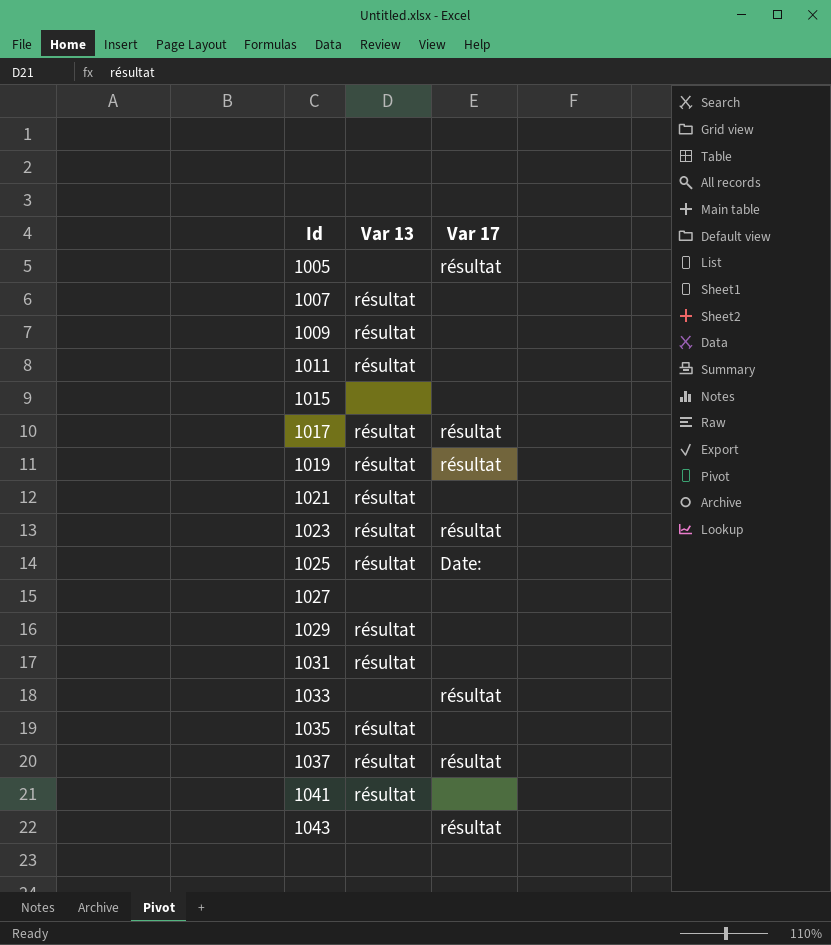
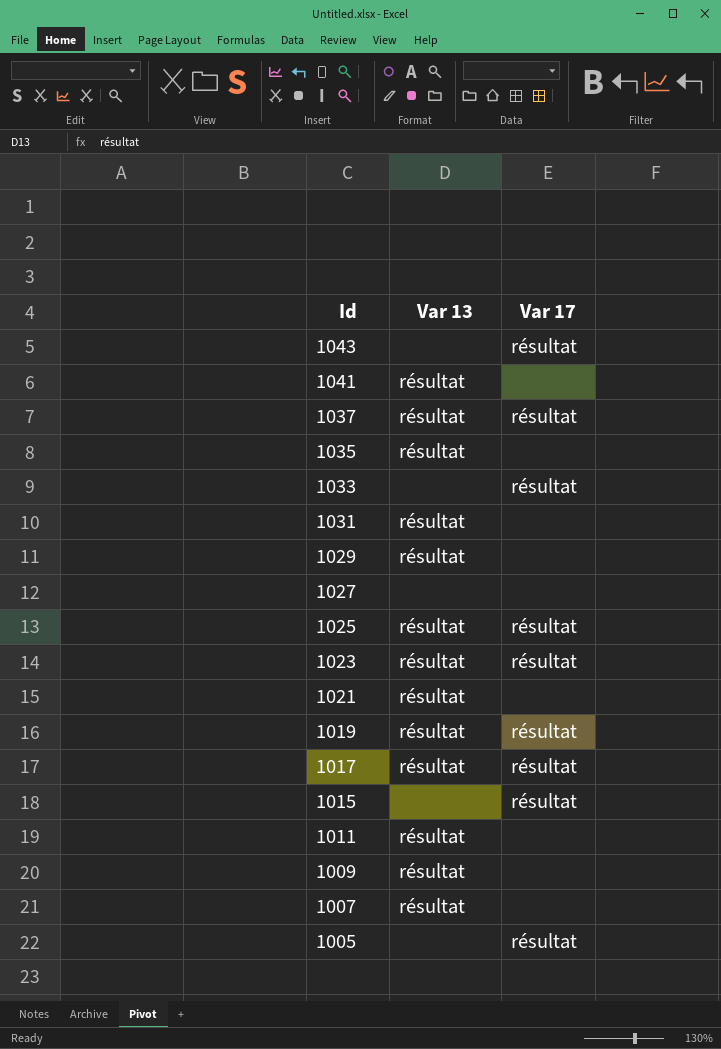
row order: Id ascending -> Id descending
1025 | Var 17: Date: -> résultat
1015 | Var 17: none -> résultat

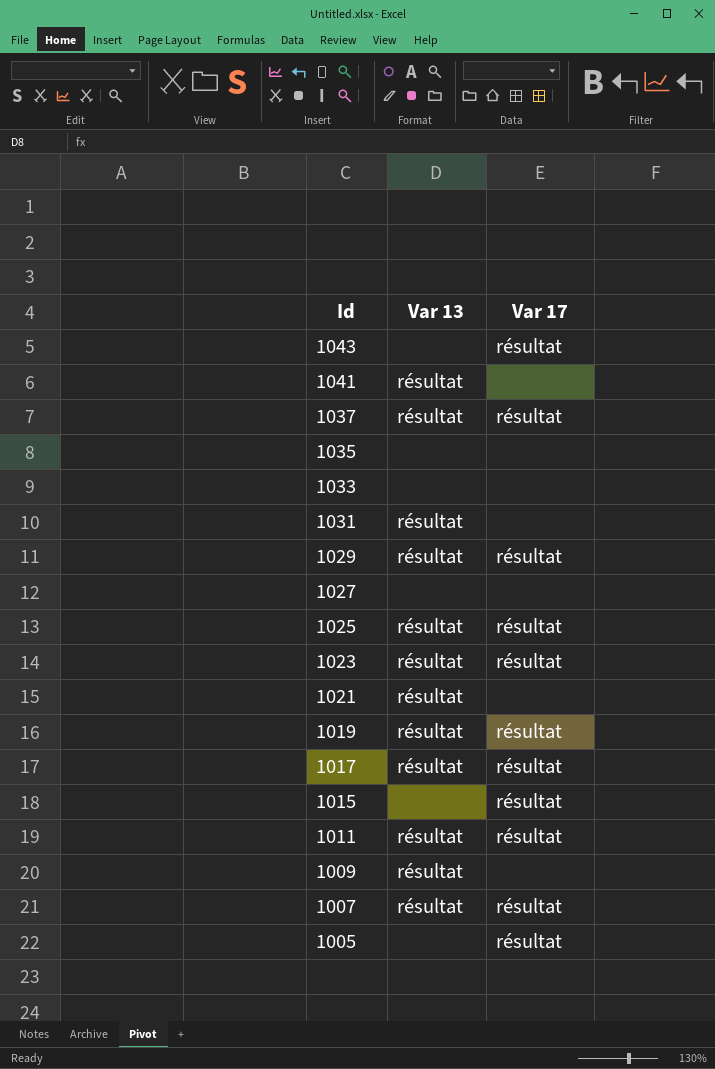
1035 | Var 13: résultat -> none
1033 | Var 17: résultat -> none
1029 | Var 17: none -> résultat
1011 | Var 17: none -> résultat
1007 | Var 17: none -> résultat

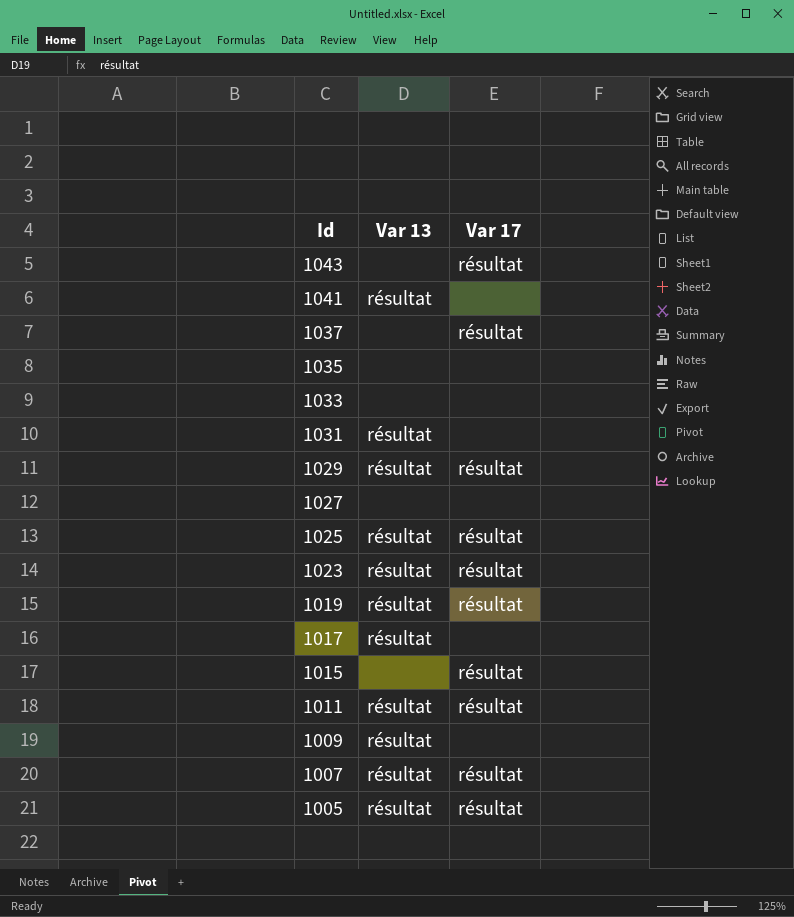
row 1021: résultat | none -> none
1037 | Var 13: résultat -> none
1017 | Var 17: résultat -> none
1005 | Var 13: none -> résultat

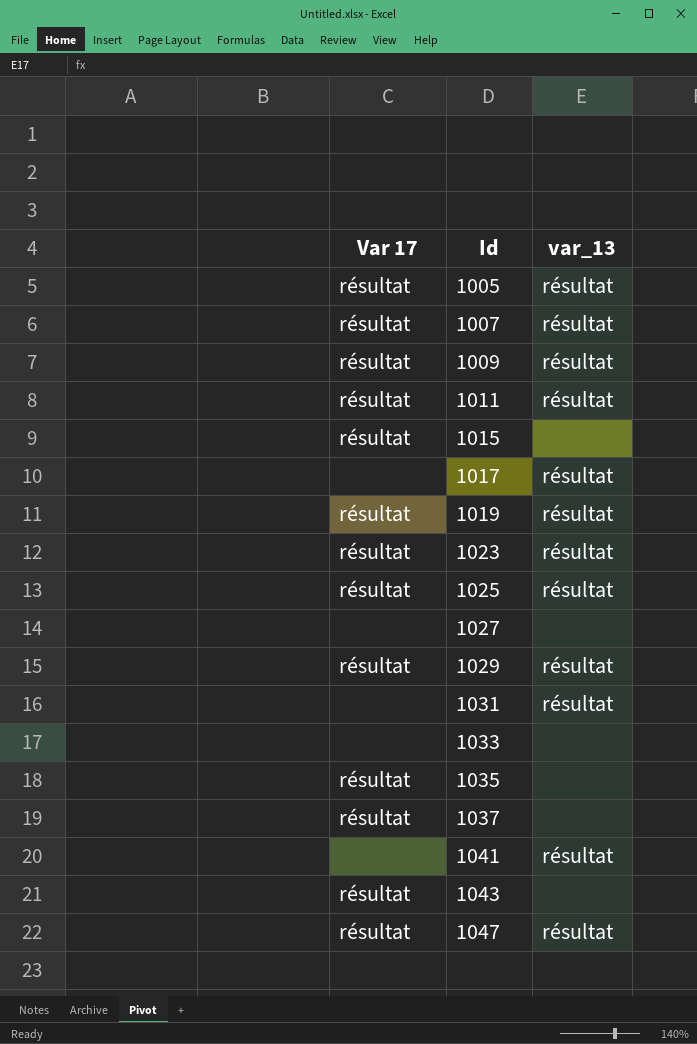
row order: Id descending -> Id ascending
column Var 17 | position: 3 -> 1
column name: Var 13 -> var_13
1009 | Var 17: none -> résultat
1035 | Var 17: none -> résultat
row 1047: none -> résultat | résultat

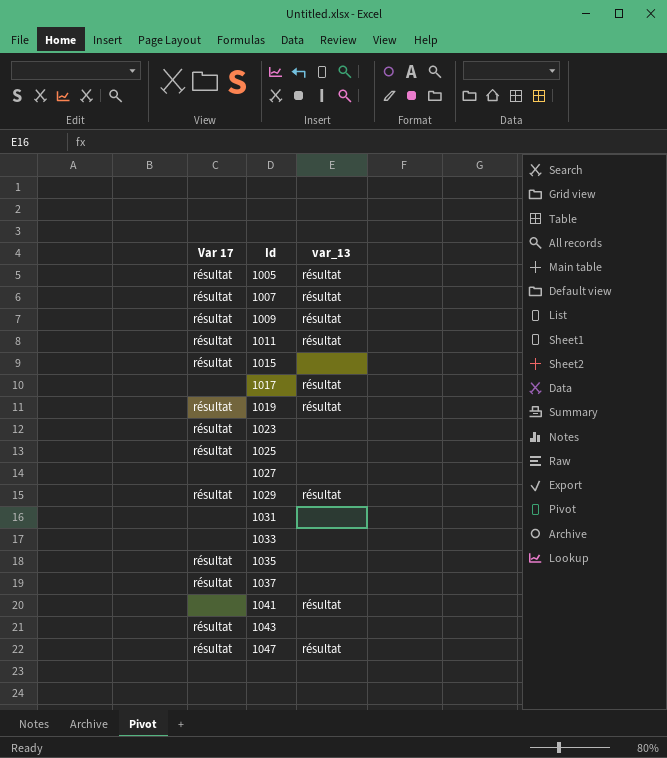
1023 | var_13: résultat -> none
1025 | var_13: résultat -> none
1031 | var_13: résultat -> none

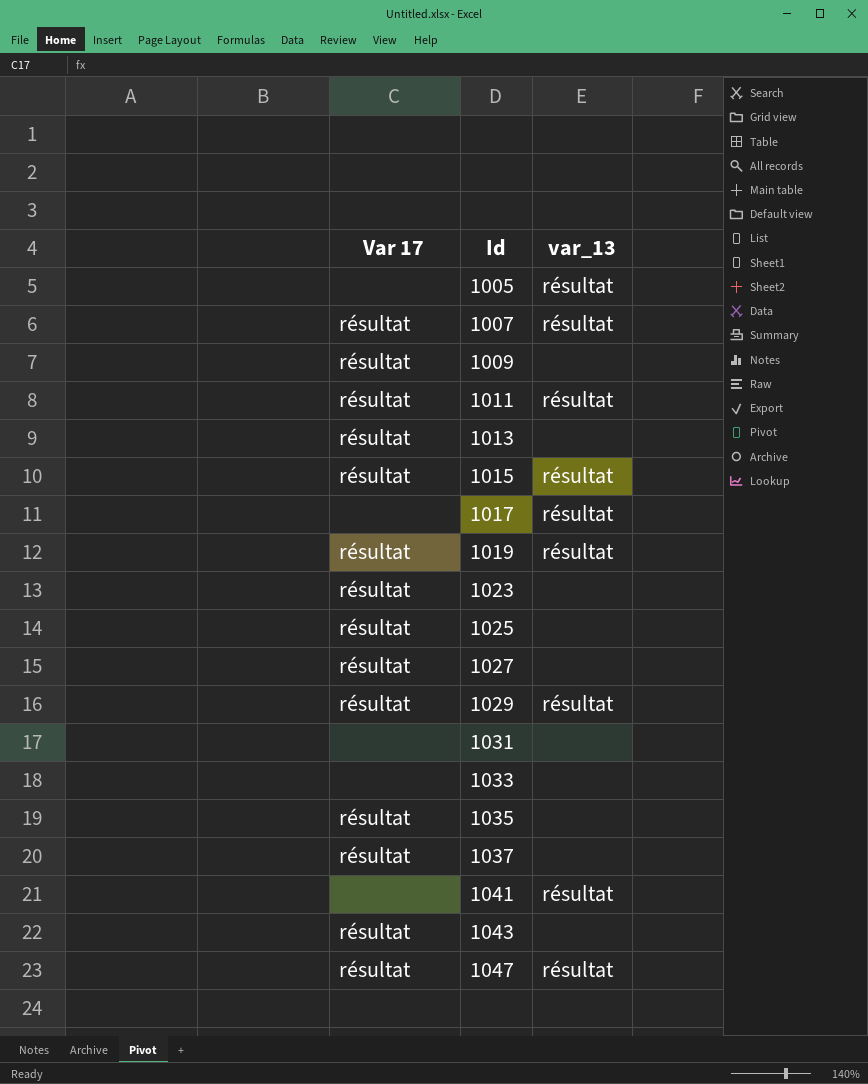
1005 | Var 17: résultat -> none
1009 | var_13: résultat -> none
row 1013: none -> résultat | none
1015 | var_13: none -> résultat
1027 | Var 17: none -> résultat

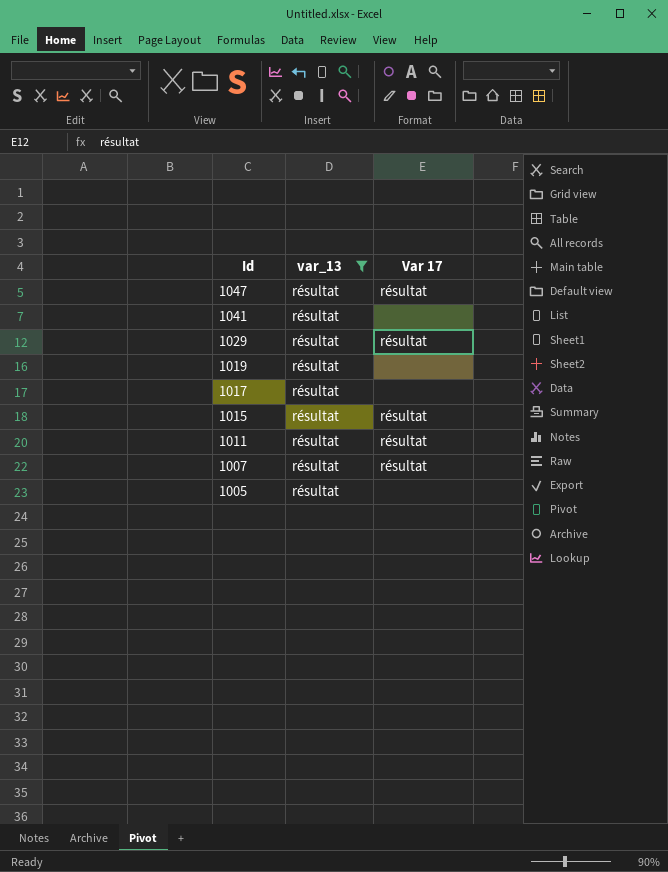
filter: none -> var_13 = résultat
row order: Id ascending -> Id descending
column Var 17 | position: 1 -> 3
1019 | Var 17: résultat -> none

